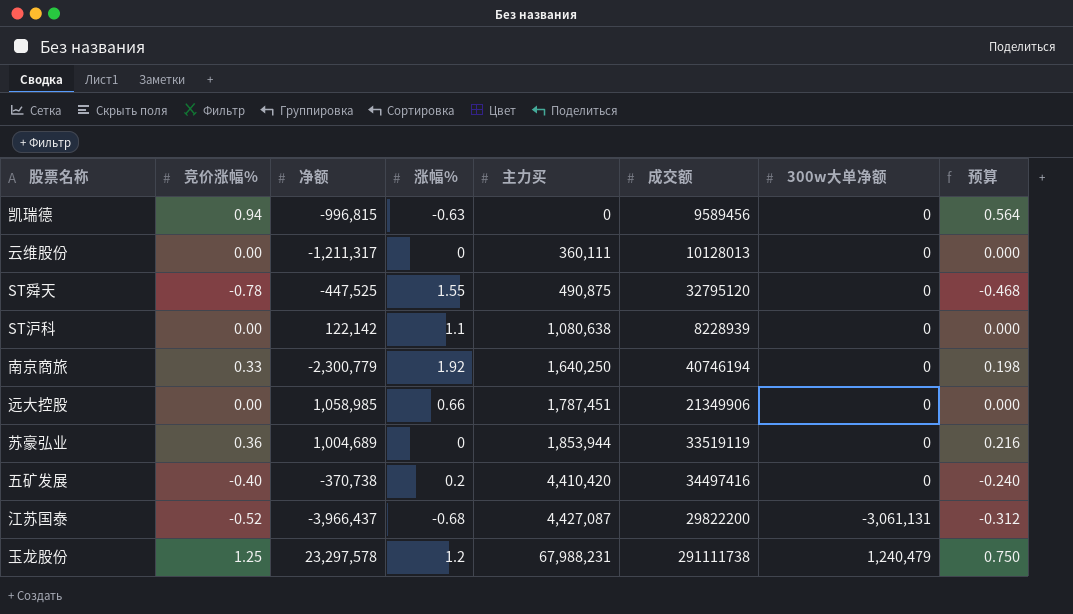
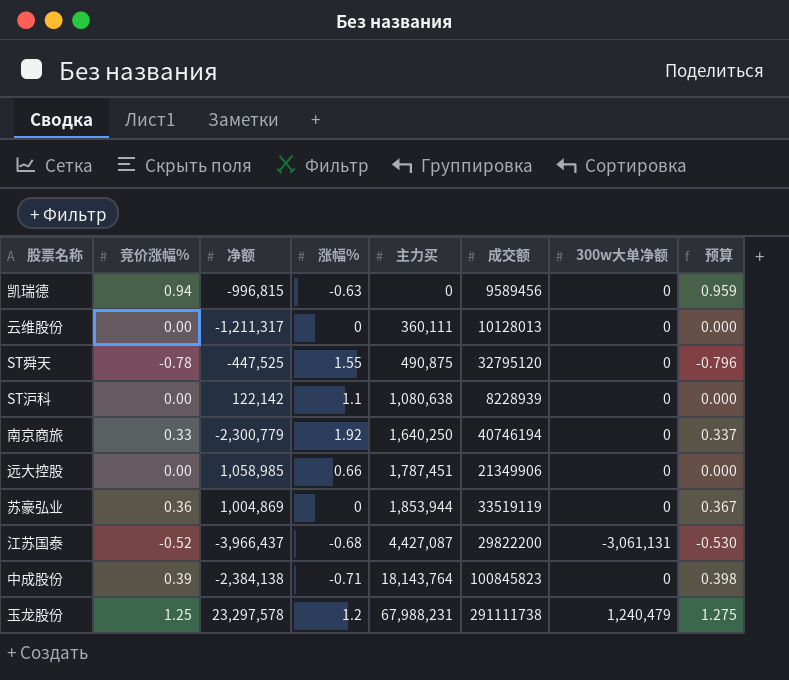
column 预算 | formula: [竞价涨幅%] * 0.6 -> [竞价涨幅%] * 1.02
row 五矿发展: -0.40 | -370,738 | 0.2 | 4,410,420 | 34497416 | 0 | -0.240 -> none
苏豪弘业 | 净额: 1,004,689 -> 1,004,869
row 中成股份: none -> 0.39 | -2,384,138 | -0.71 | 18,143,764 | 100845823 | 0 | 0.398

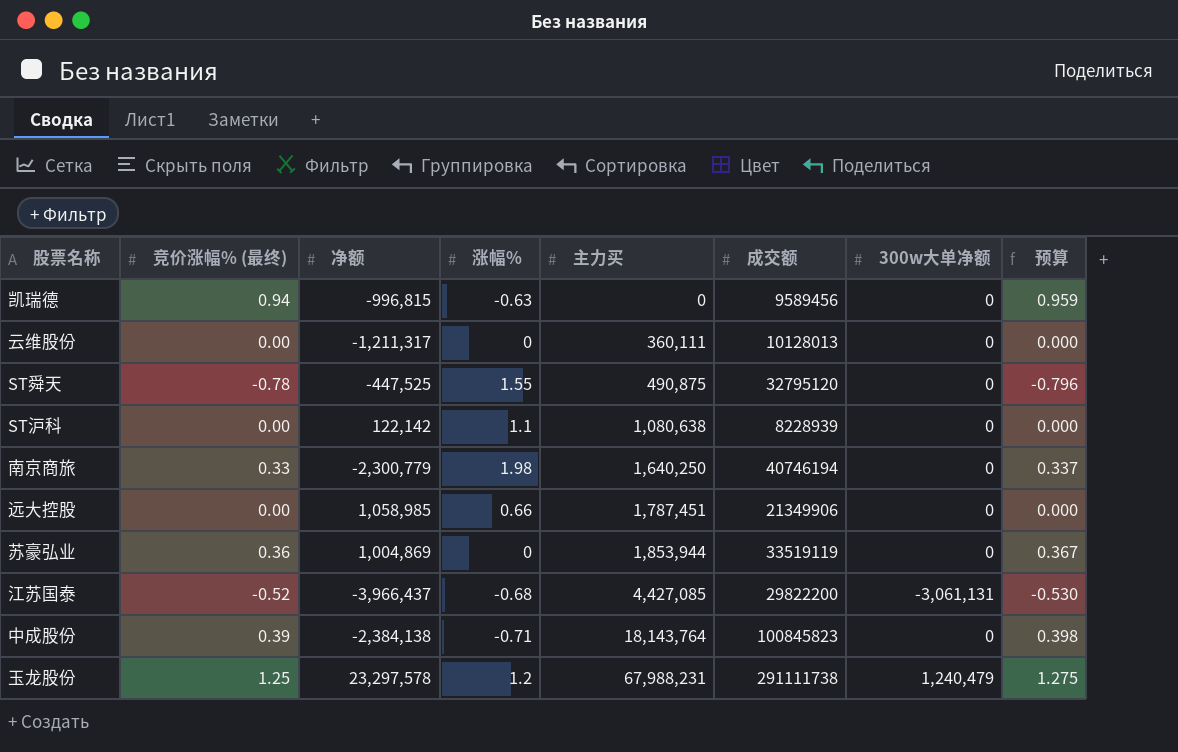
column name: 竞价涨幅% -> 竞价涨幅% (最终)
南京商旅 | 涨幅%: 1.92 -> 1.98
江苏国泰 | 主力买: 4,427,087 -> 4,427,085

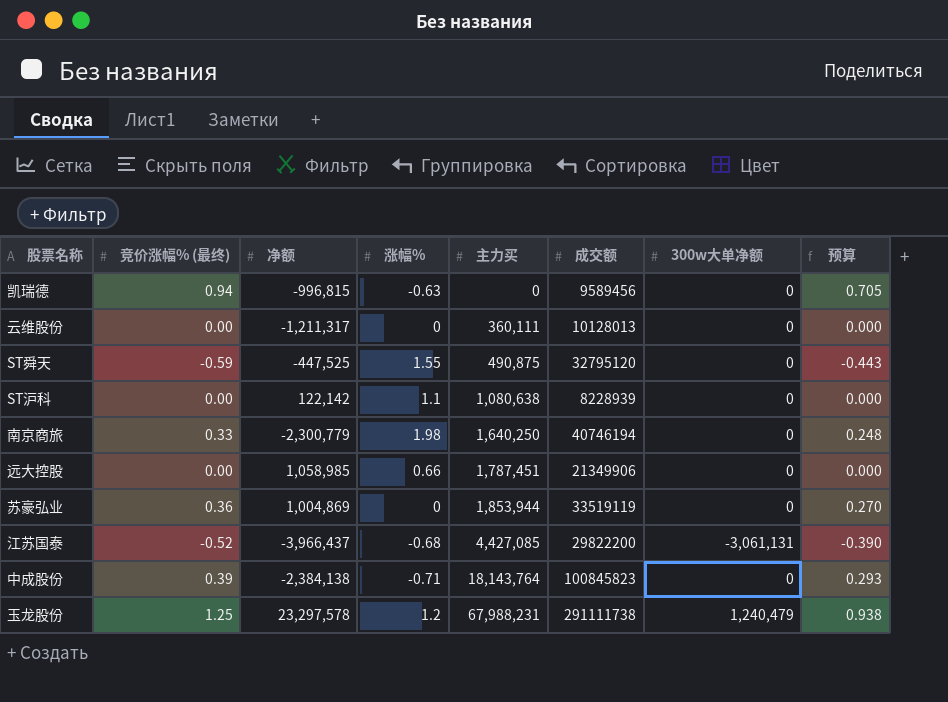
column 预算 | formula: [竞价涨幅% (最终)] * 1.02 -> [竞价涨幅% (最终)] * 0.75
ST舜天 | 竞价涨幅% (最终): -0.78 -> -0.59

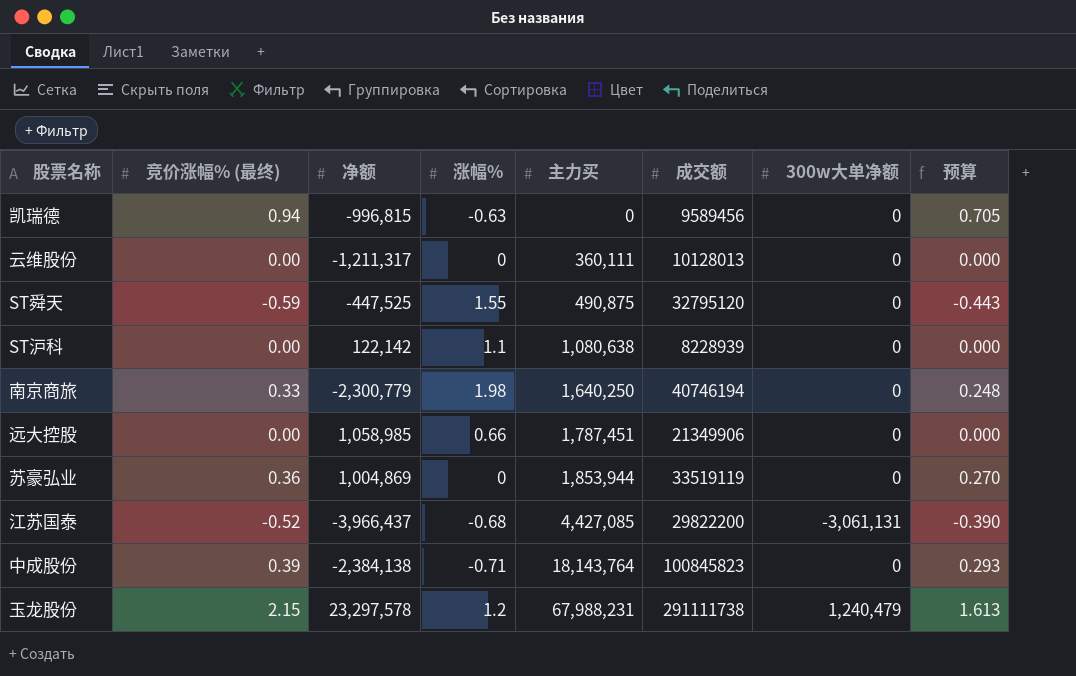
玉龙股份 | 竞价涨幅% (最终): 1.25 -> 2.15
玉龙股份 | 预算: 0.938 -> 1.613

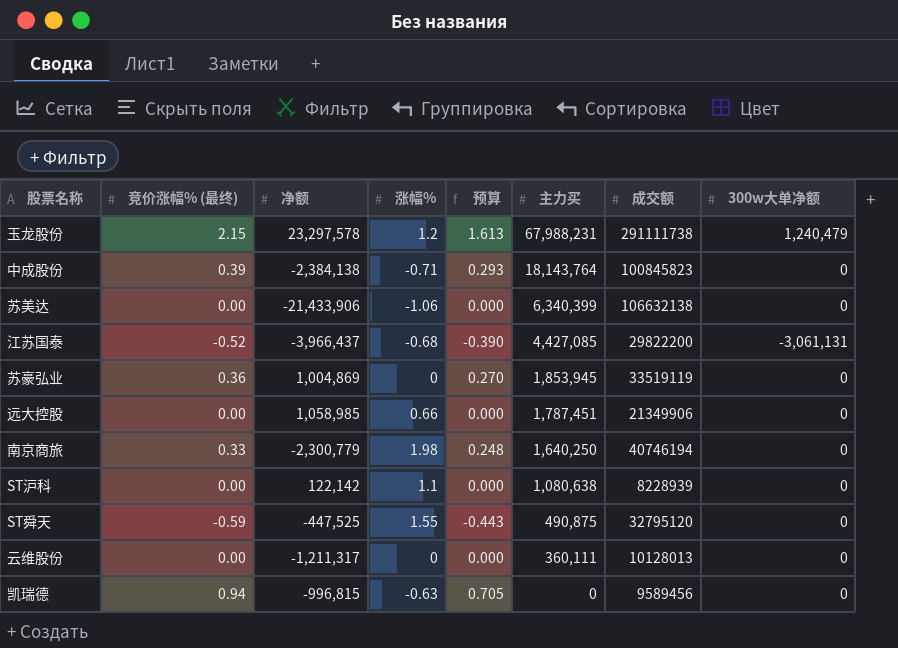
row order: 主力买 ascending -> 主力买 descending
column 预算 | position: 8 -> 5
row 苏美达: none -> 0.00 | -21,433,906 | -1.06 | 0.000 | 6,340,399 | 106632138 | 0
苏豪弘业 | 主力买: 1,853,944 -> 1,853,945

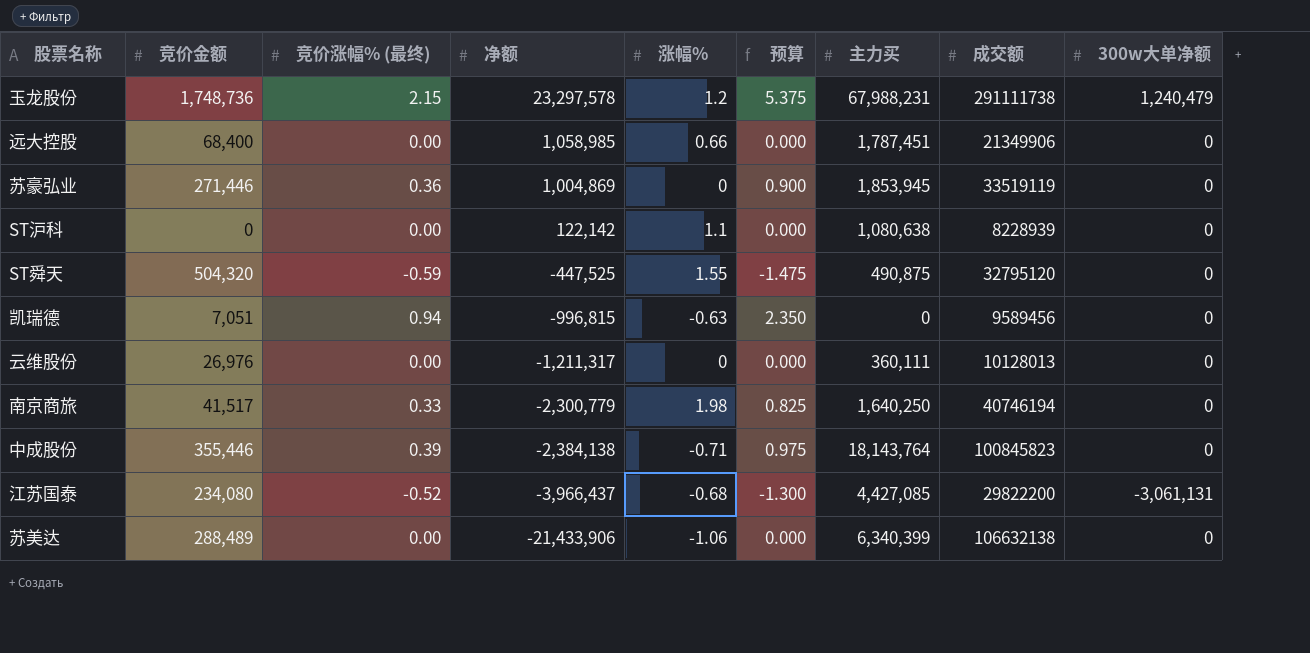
row order: 主力买 descending -> 净额 descending
column 竞价金额 | position: none -> 2
column 预算 | formula: [竞价涨幅% (最终)] * 0.75 -> [竞价涨幅% (最终)] * 2.5

